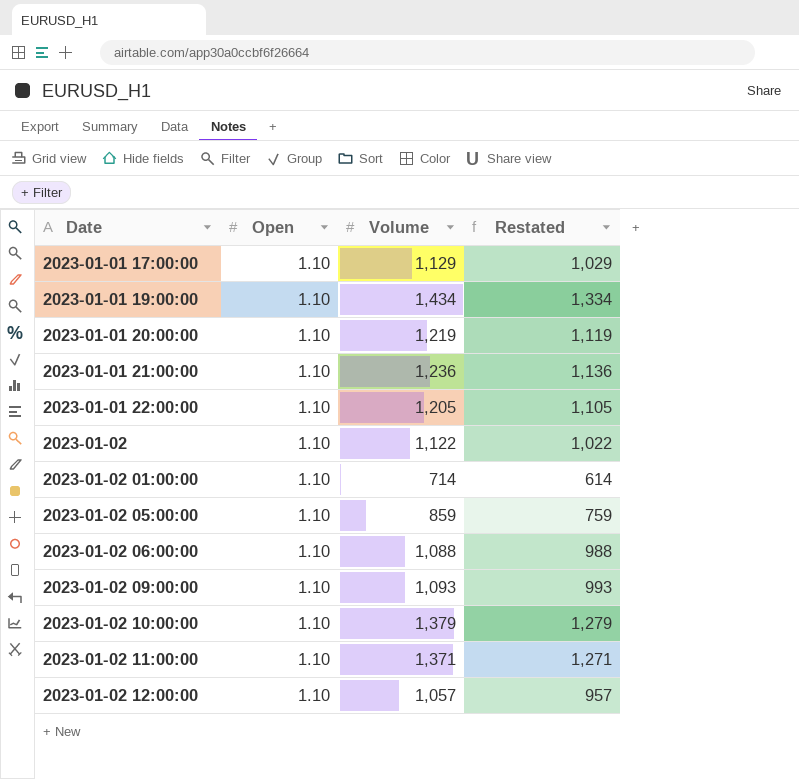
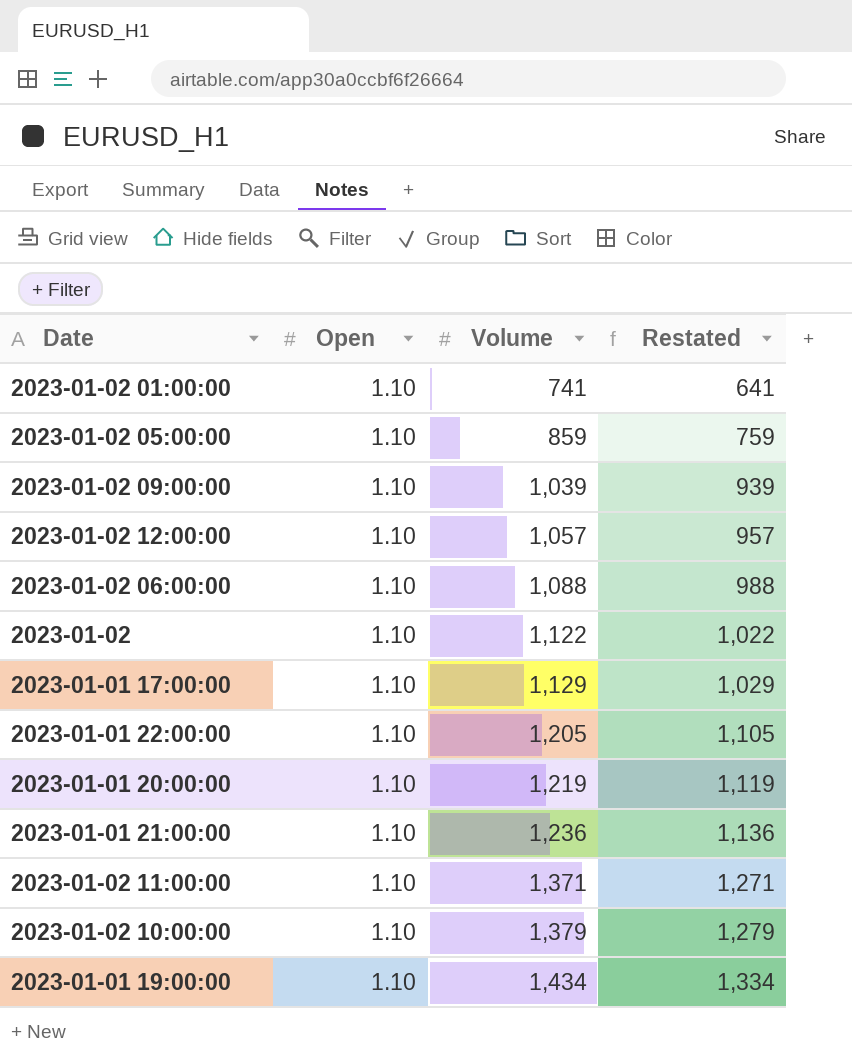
row order: Date ascending -> Volume ascending
2023-01-02 01:00:00 | Volume: 714 -> 741
2023-01-02 01:00:00 | Restated: 614 -> 641
2023-01-02 09:00:00 | Volume: 1,093 -> 1,039
2023-01-02 09:00:00 | Restated: 993 -> 939

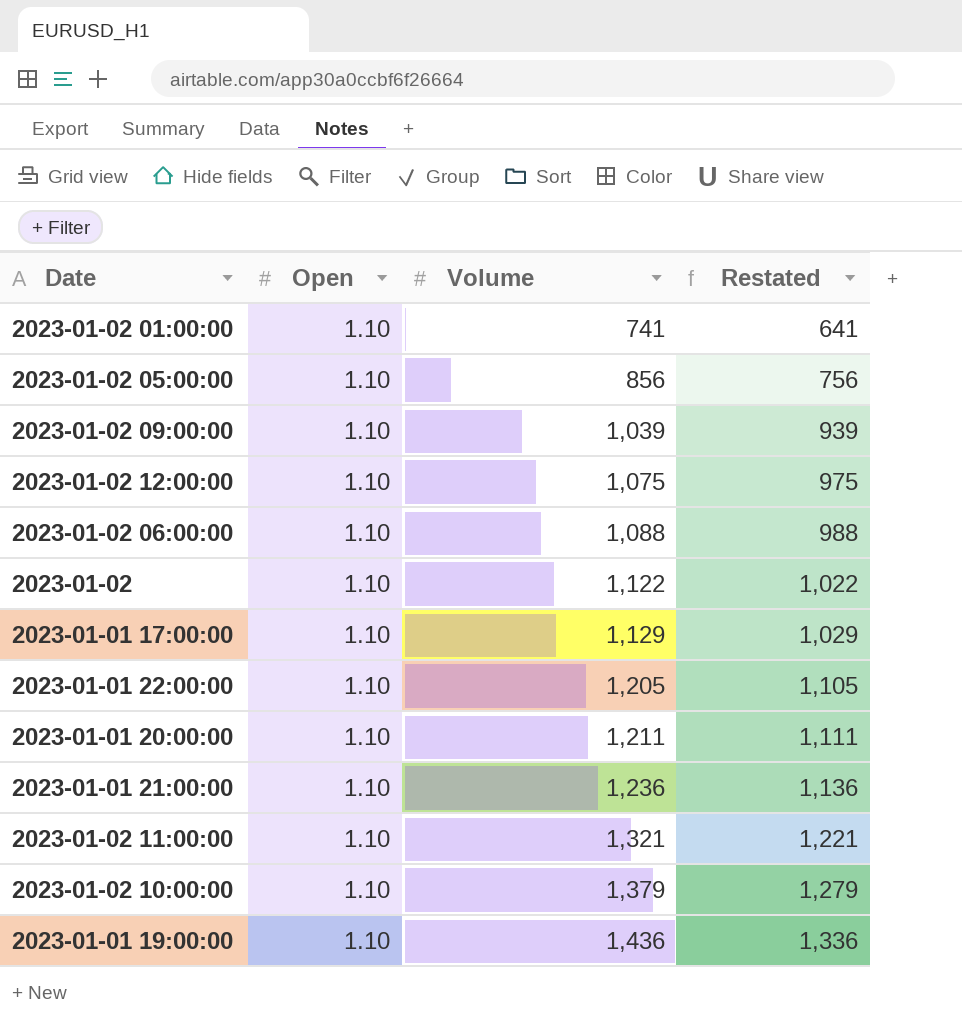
2023-01-02 05:00:00 | Volume: 859 -> 856
2023-01-02 05:00:00 | Restated: 759 -> 756
2023-01-02 12:00:00 | Volume: 1,057 -> 1,075
2023-01-02 12:00:00 | Restated: 957 -> 975
2023-01-01 20:00:00 | Volume: 1,219 -> 1,211
2023-01-01 20:00:00 | Restated: 1,119 -> 1,111
2023-01-02 11:00:00 | Volume: 1,371 -> 1,321
2023-01-02 11:00:00 | Restated: 1,271 -> 1,221
2023-01-01 19:00:00 | Volume: 1,434 -> 1,436
2023-01-01 19:00:00 | Restated: 1,334 -> 1,336

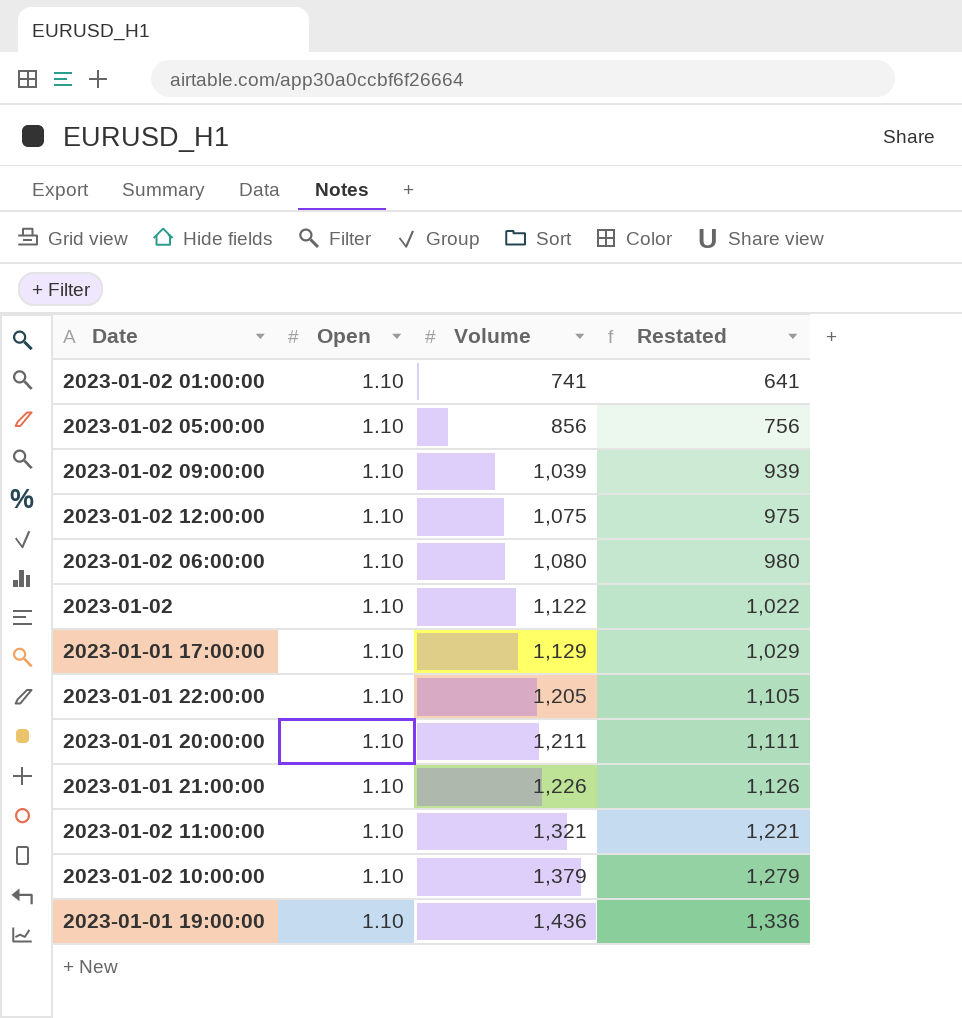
2023-01-02 06:00:00 | Volume: 1,088 -> 1,080
2023-01-02 06:00:00 | Restated: 988 -> 980
2023-01-01 21:00:00 | Volume: 1,236 -> 1,226
2023-01-01 21:00:00 | Restated: 1,136 -> 1,126

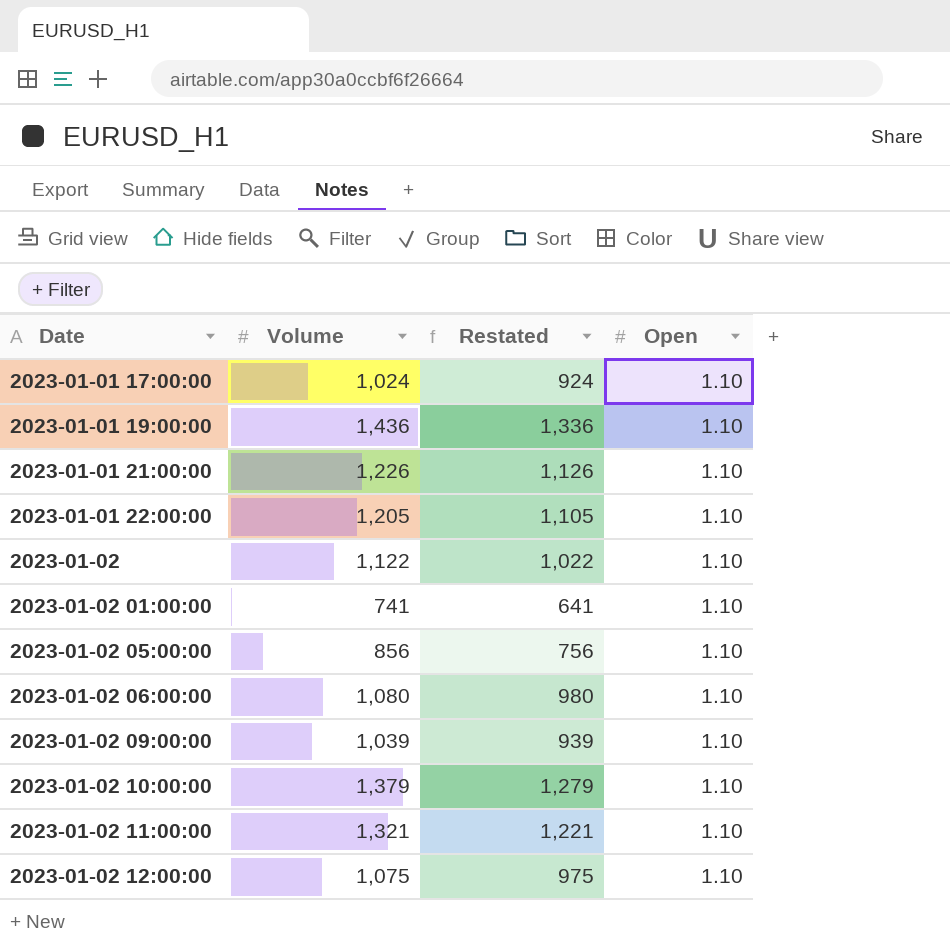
row order: Volume ascending -> Date ascending
column Open | position: 2 -> 4
row 2023-01-01 20:00:00: 1.10 | 1,211 | 1,111 -> none
2023-01-01 17:00:00 | Volume: 1,129 -> 1,024
2023-01-01 17:00:00 | Restated: 1,029 -> 924

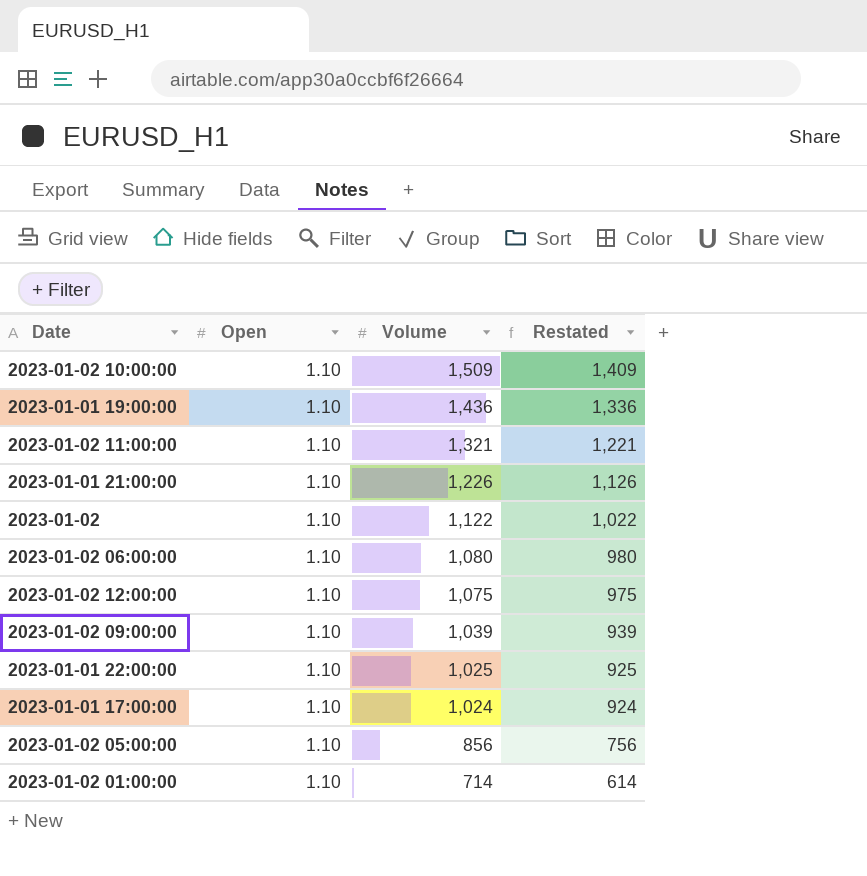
row order: Date ascending -> Volume descending
column Open | position: 4 -> 2
2023-01-02 10:00:00 | Volume: 1,379 -> 1,509
2023-01-02 10:00:00 | Restated: 1,279 -> 1,409
2023-01-01 22:00:00 | Volume: 1,205 -> 1,025
2023-01-01 22:00:00 | Restated: 1,105 -> 925
2023-01-02 01:00:00 | Volume: 741 -> 714
2023-01-02 01:00:00 | Restated: 641 -> 614

